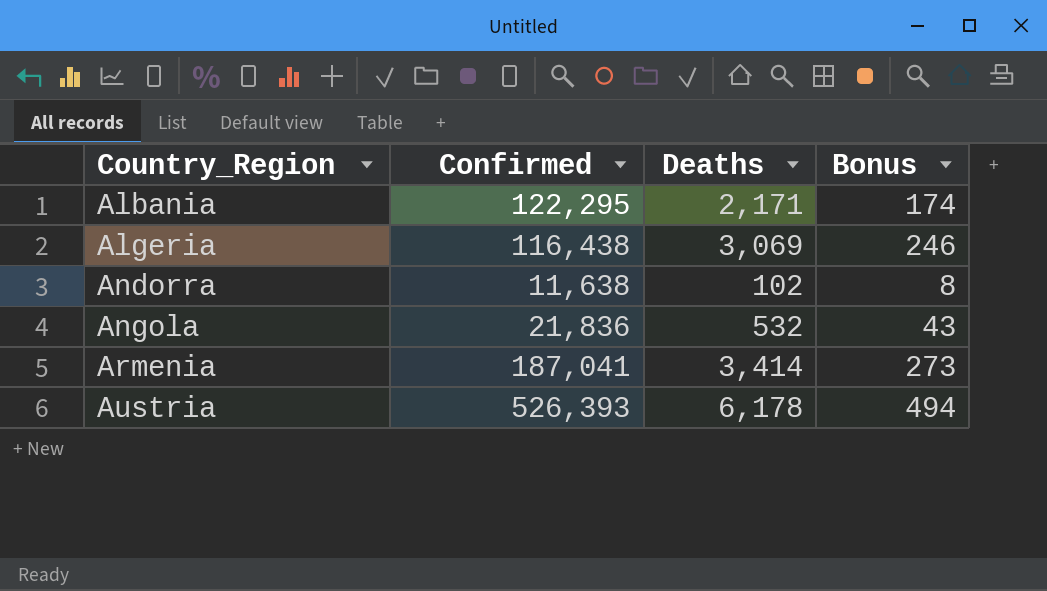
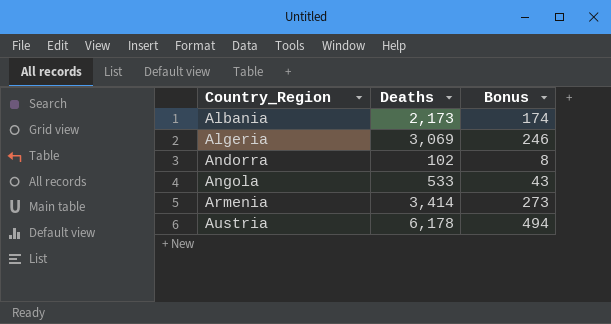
column Confirmed | position: 2 -> none
Albania | Deaths: 2,171 -> 2,173
Angola | Deaths: 532 -> 533

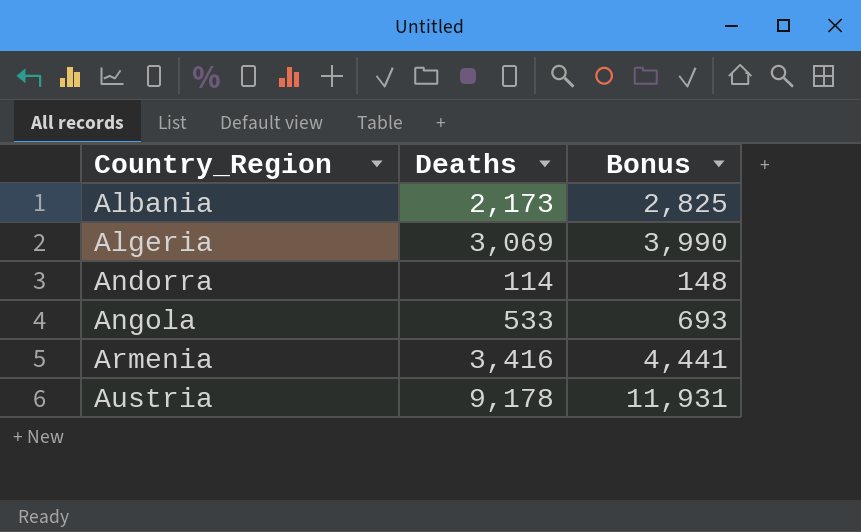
column Bonus | formula: [Deaths] * 0.08 -> [Deaths] * 1.3
Andorra | Deaths: 102 -> 114
Armenia | Deaths: 3,414 -> 3,416
Austria | Deaths: 6,178 -> 9,178

